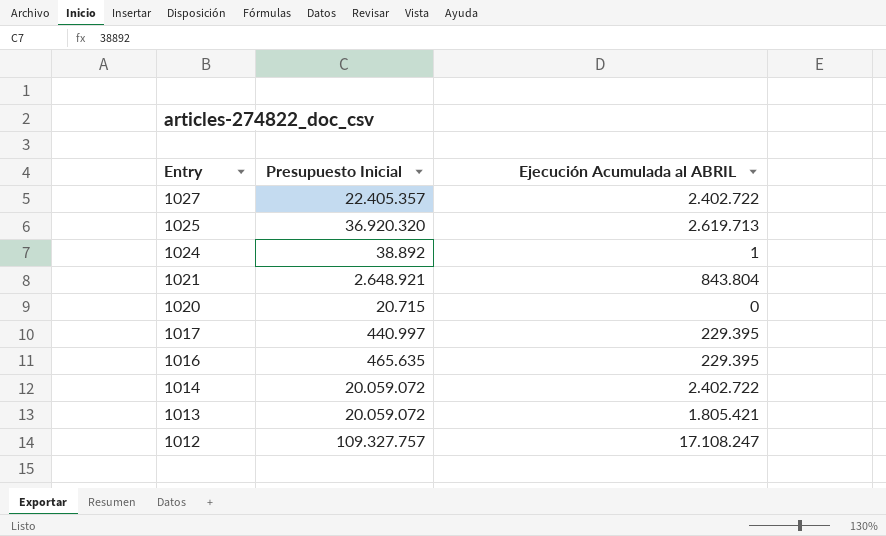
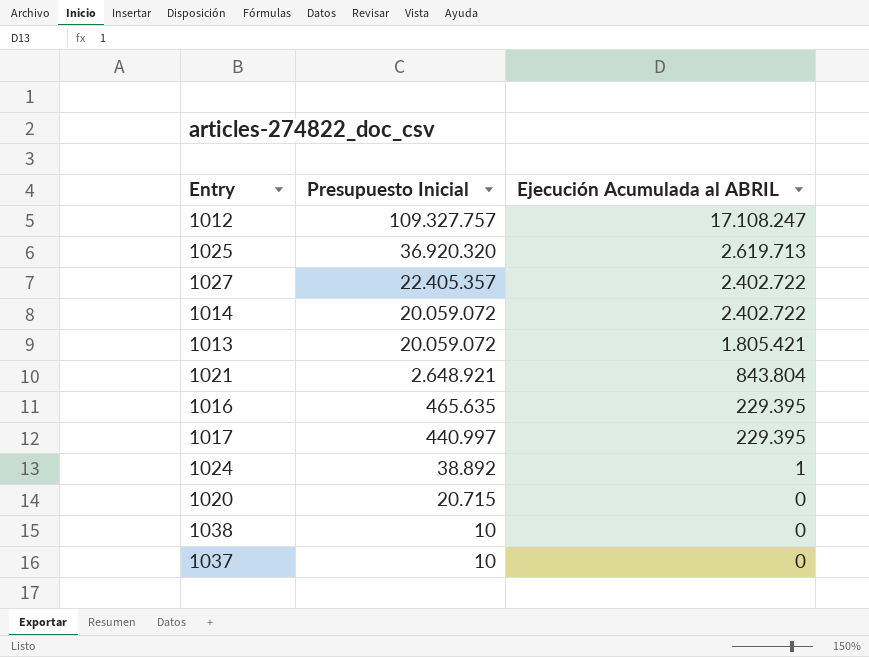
row order: Entry descending -> Presupuesto Inicial descending
row 1038: none -> 10 | 0
row 1037: none -> 10 | 0

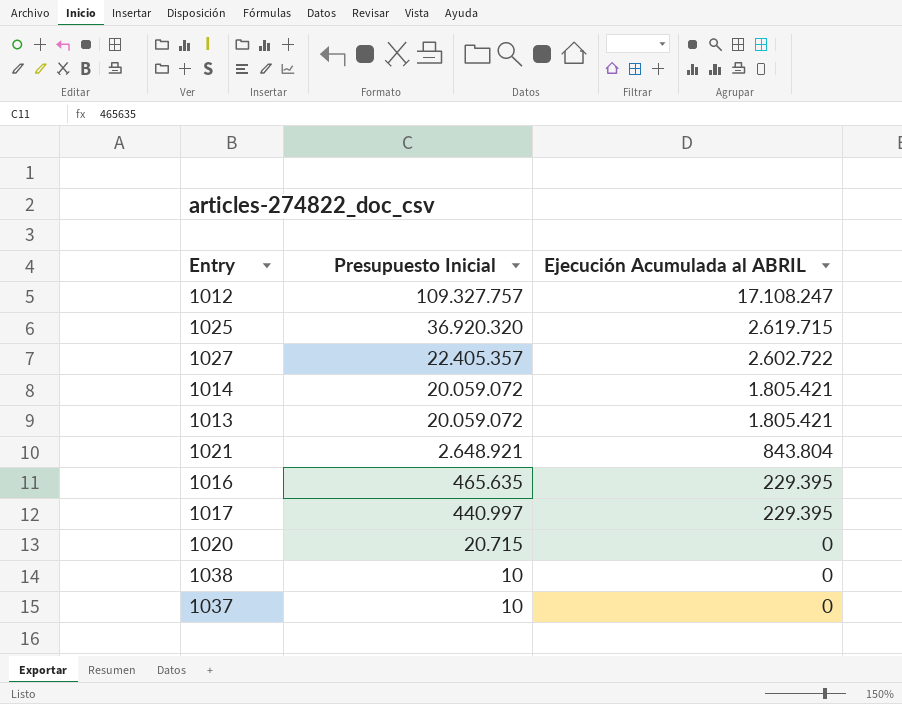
row 1024: 38.892 | 1 -> none
1025 | Ejecución Acumulada al ABRIL: 2.619.713 -> 2.619.715
1027 | Ejecución Acumulada al ABRIL: 2.402.722 -> 2.602.722
1014 | Ejecución Acumulada al ABRIL: 2.402.722 -> 1.805.421

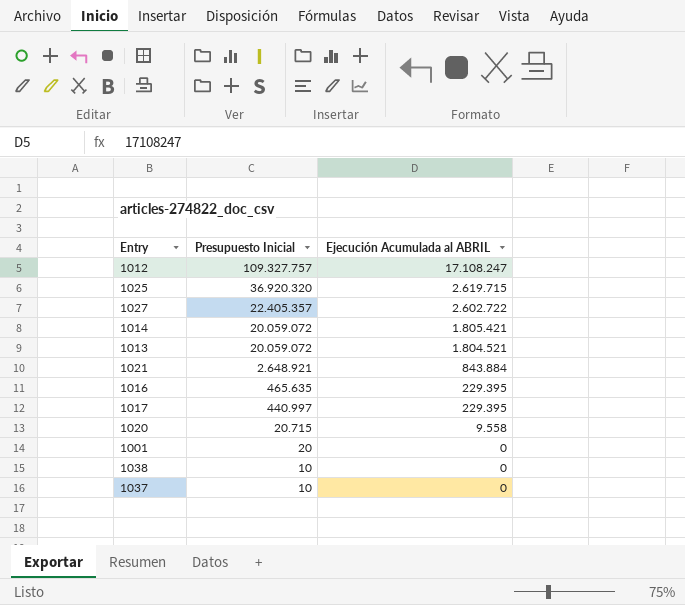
1013 | Ejecución Acumulada al ABRIL: 1.805.421 -> 1.804.521
1021 | Ejecución Acumulada al ABRIL: 843.804 -> 843.884
1020 | Ejecución Acumulada al ABRIL: 0 -> 9.558
row 1001: none -> 20 | 0

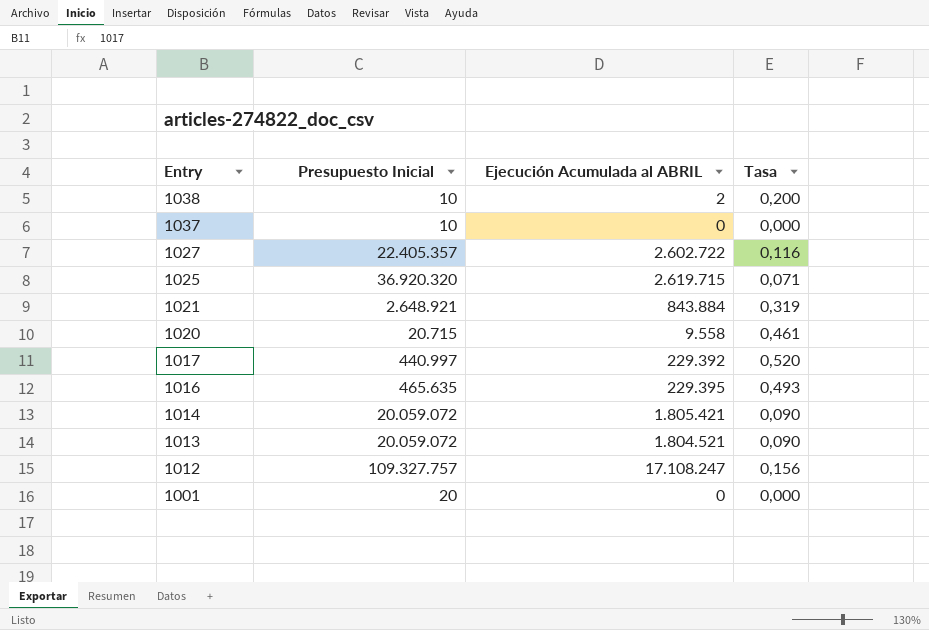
row order: Presupuesto Inicial descending -> Entry descending
column Tasa | formula: none -> [Ejecución Acumulada al ABRIL] / [Presupuesto Inicial]
1038 | Ejecución Acumulada al ABRIL: 0 -> 2
1017 | Ejecución Acumulada al ABRIL: 229.395 -> 229.392

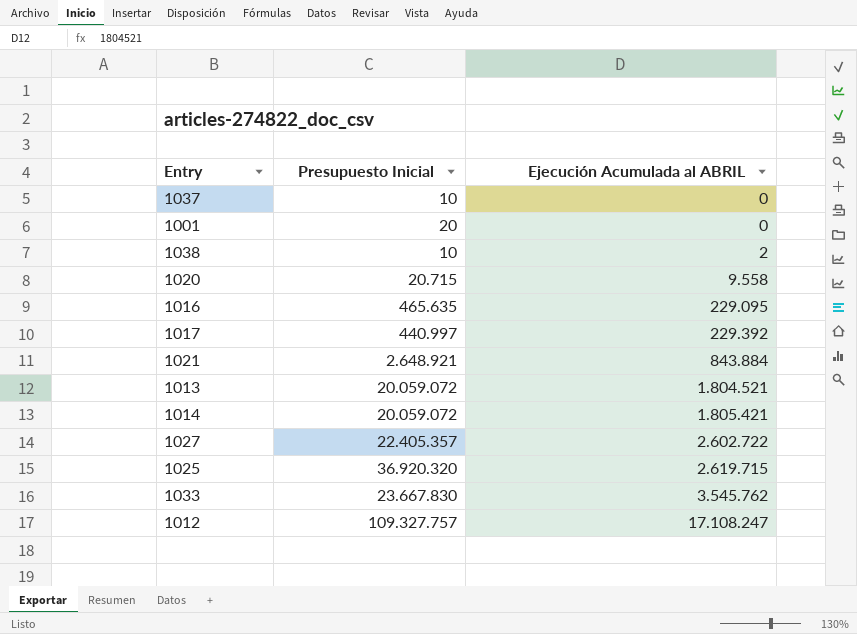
row order: Entry descending -> Ejecución Acumulada al ABRIL ascending
column Tasa | formula: [Ejecución Acumulada al ABRIL] / [Presupuesto Inicial] -> none
1016 | Ejecución Acumulada al ABRIL: 229.395 -> 229.095
row 1033: none -> 23.667.830 | 3.545.762

